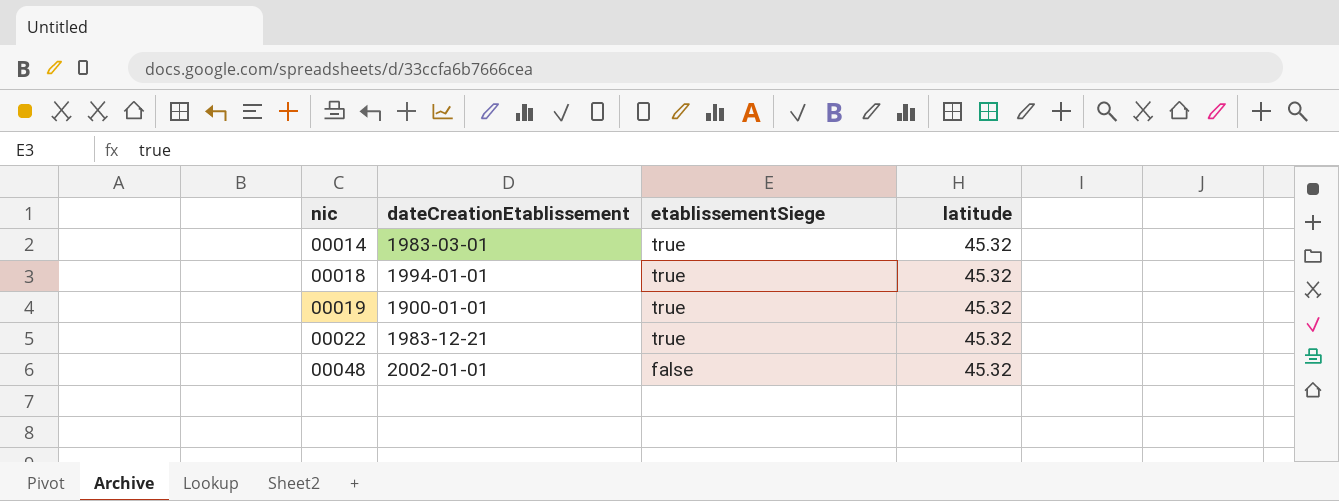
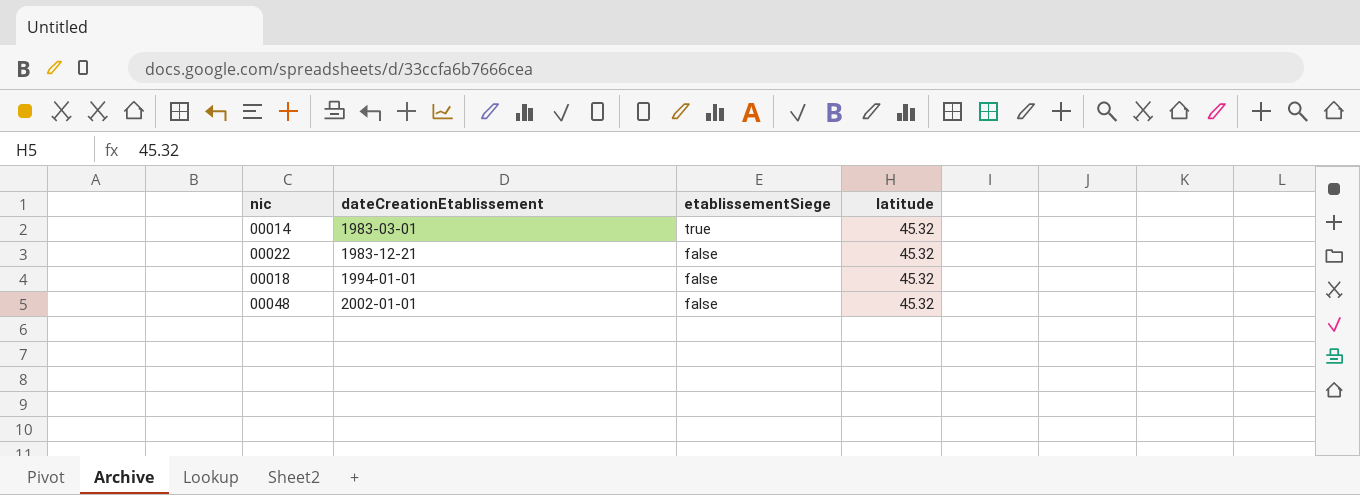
row order: nic ascending -> dateCreationEtablissement ascending
row 00019: 1900-01-01 | true | 45.32 -> none
00022 | etablissementSiege: true -> false
00018 | etablissementSiege: true -> false

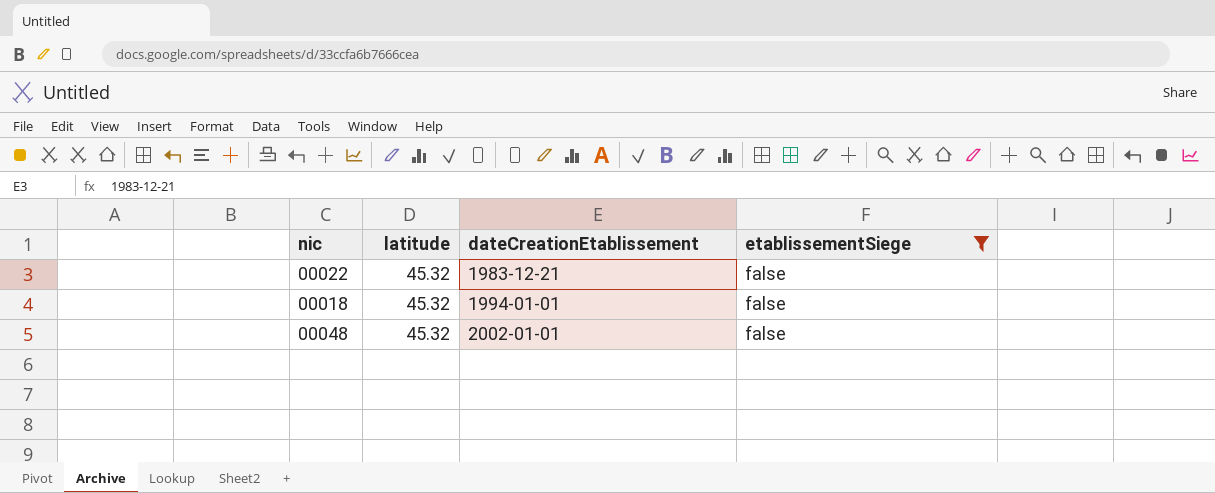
filter: none -> etablissementSiege = false
column latitude | position: 4 -> 2

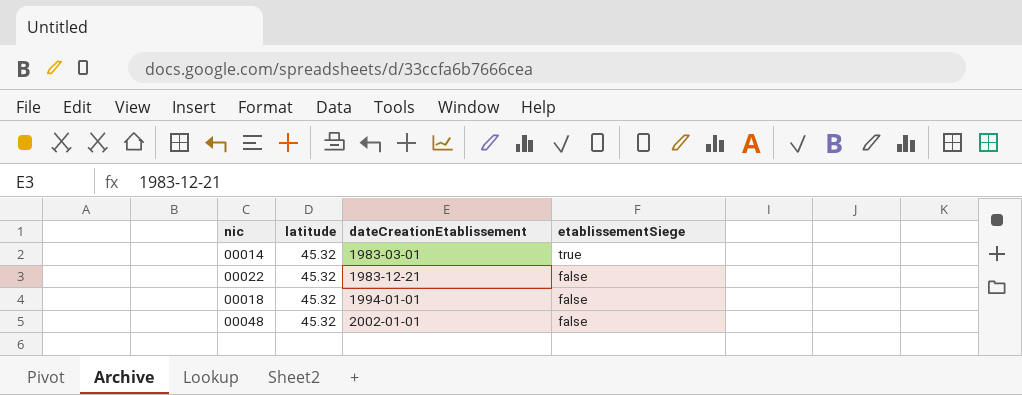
filter: etablissementSiege = false -> none

